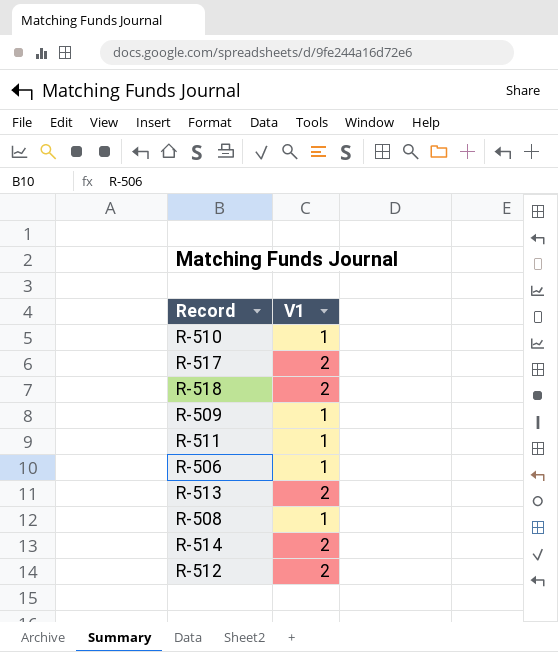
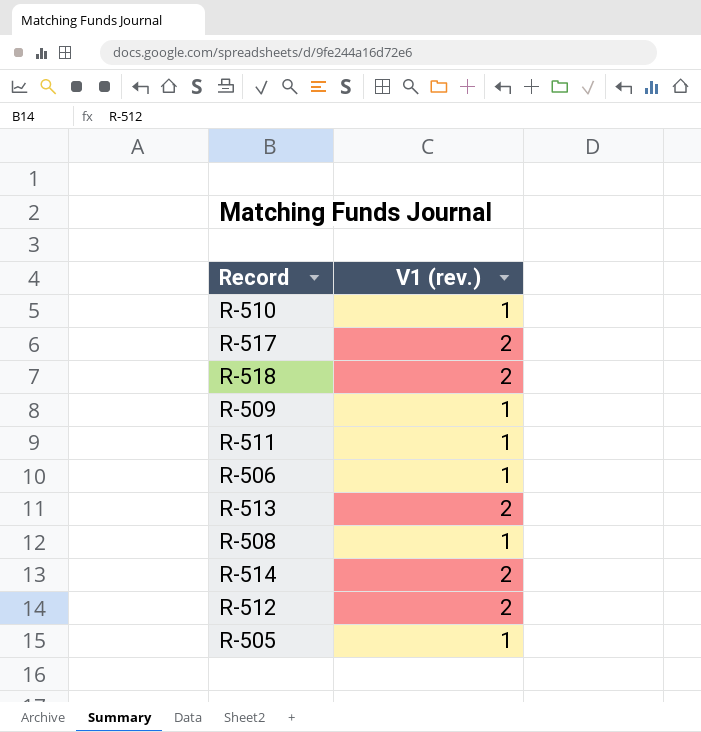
column name: V1 -> V1 (rev.)
row R-505: none -> 1

